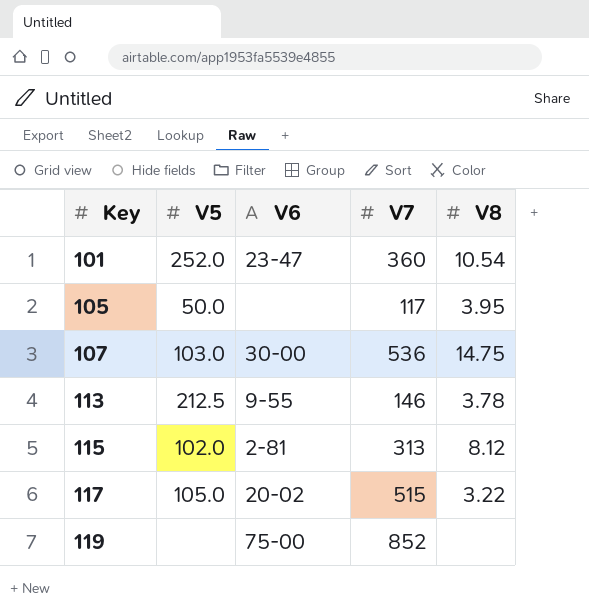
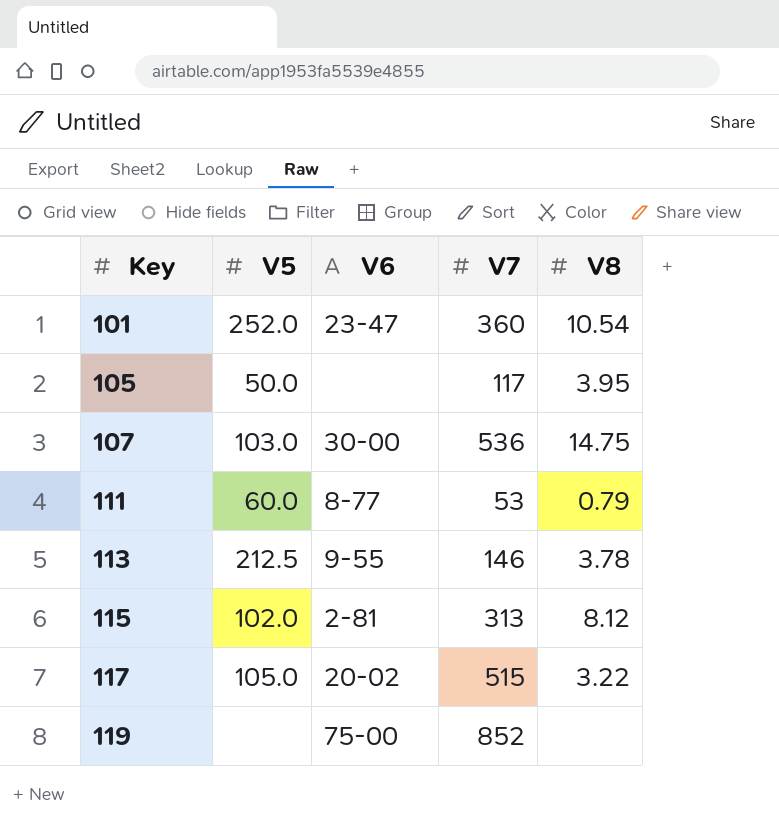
row 111: none -> 60.0 | 8-77 | 53 | 0.79

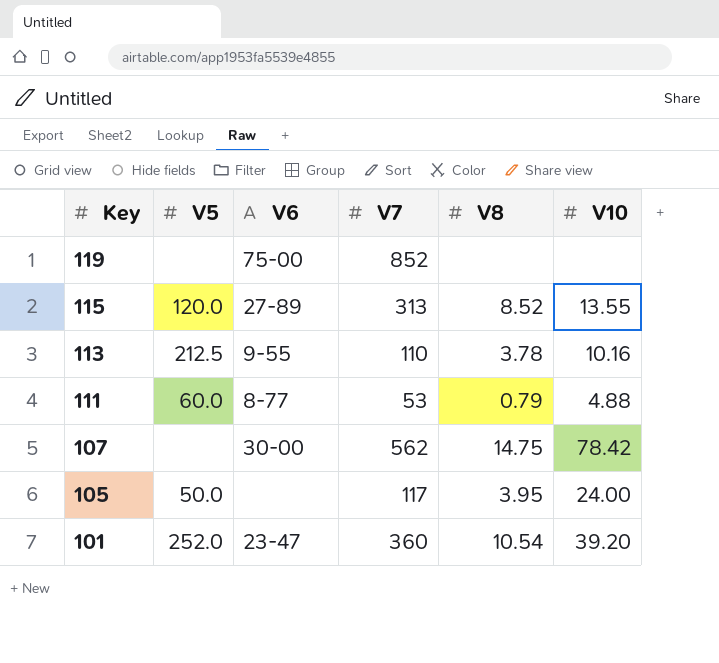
row order: Key ascending -> Key descending
column V10 | position: none -> 6
row 117: 105.0 | 20-02 | 515 | 3.22 -> none
115 | V5: 102.0 -> 120.0
115 | V6: 2-81 -> 27-89
115 | V8: 8.12 -> 8.52
113 | V7: 146 -> 110
107 | V5: 103.0 -> none
107 | V7: 536 -> 562

